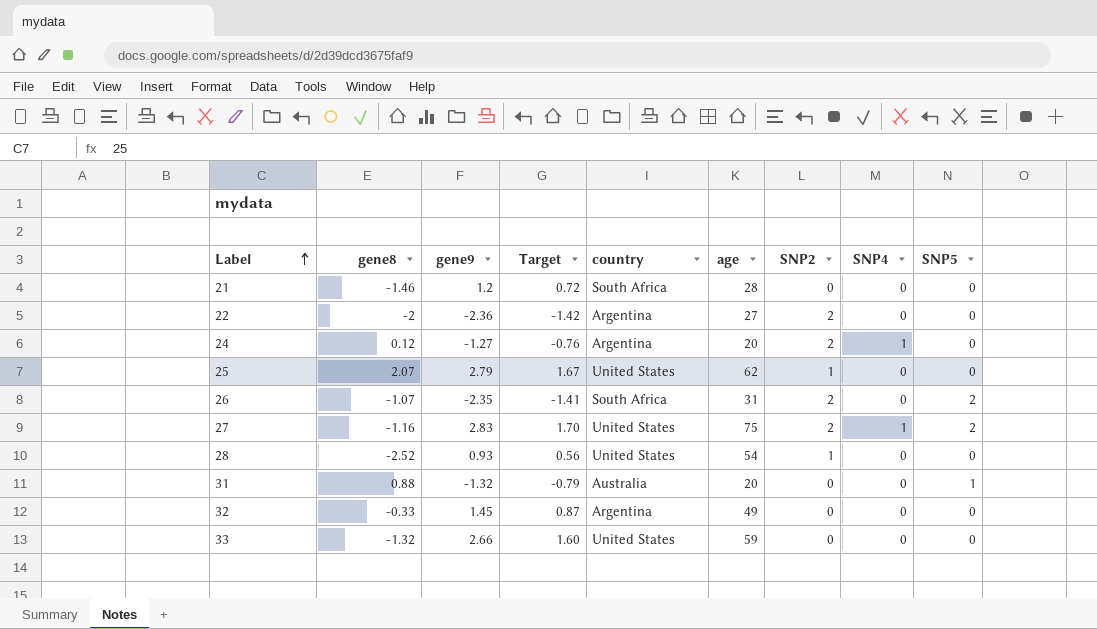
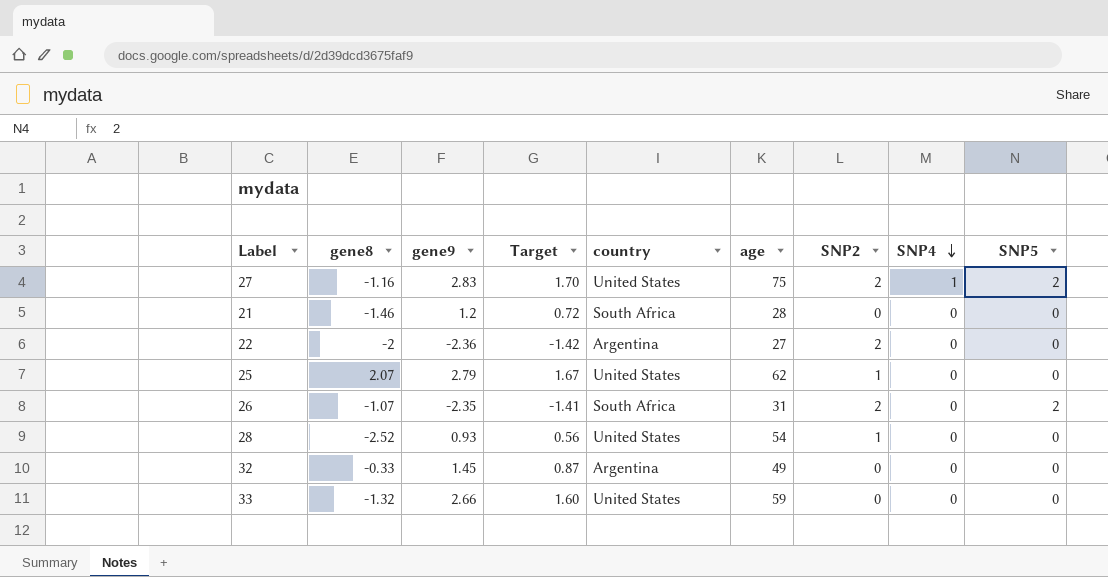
row order: Label ascending -> SNP4 descending
row 24: 0.12 | -1.27 | -0.76 | Argentina | 20 | 2 | 1 | 0 -> none
row 31: 0.88 | -1.32 | -0.79 | Australia | 20 | 0 | 0 | 1 -> none

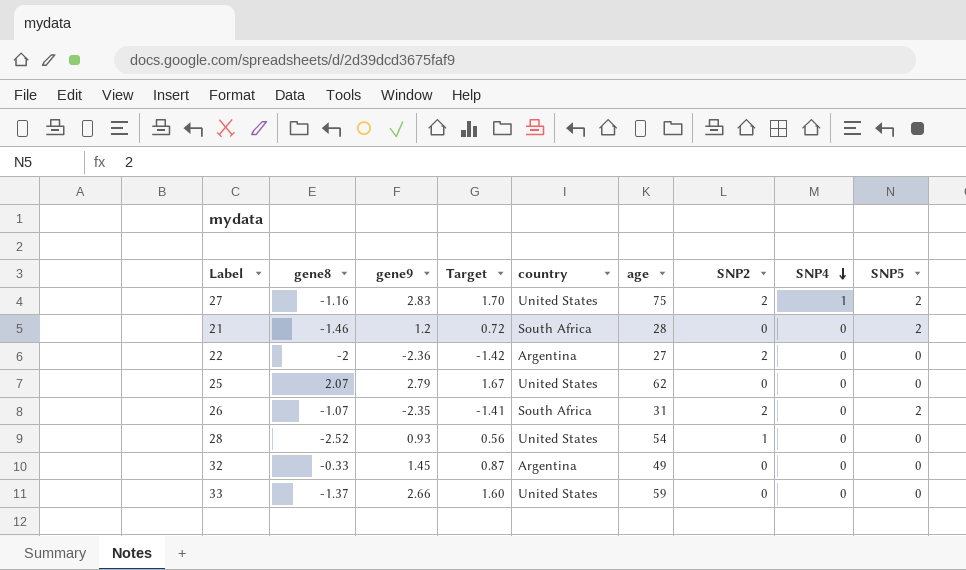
21 | SNP5: 0 -> 2
25 | SNP2: 1 -> 0
33 | gene8: -1.32 -> -1.37

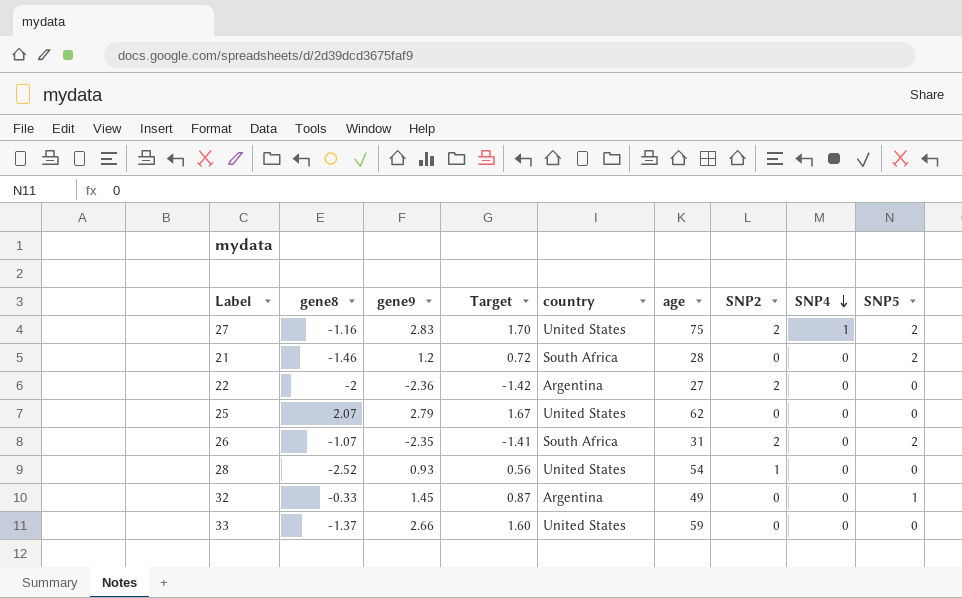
32 | SNP5: 0 -> 1

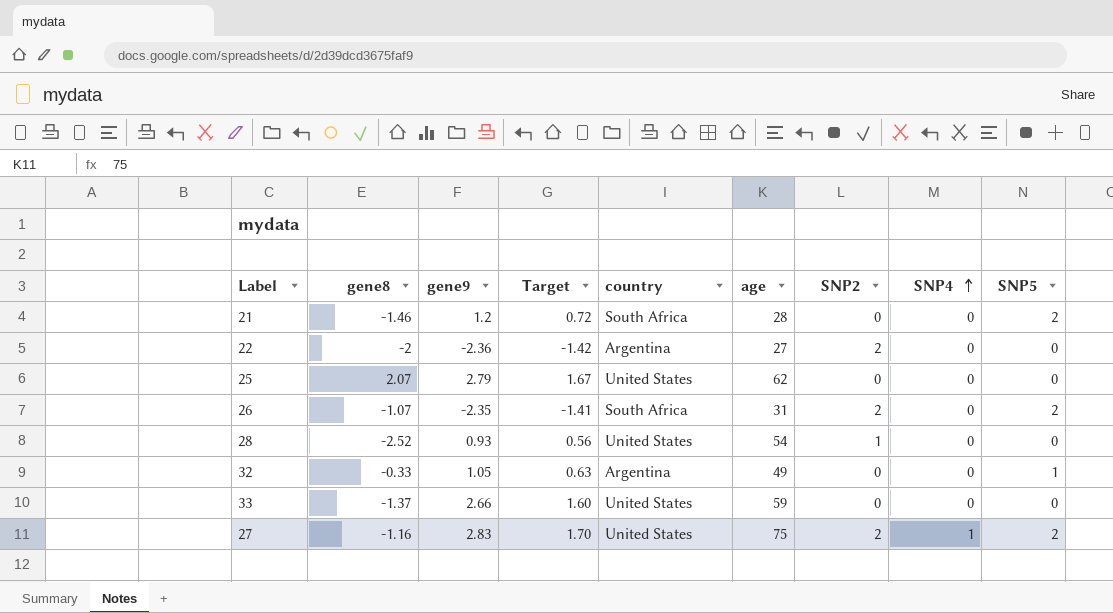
row order: SNP4 descending -> SNP4 ascending
32 | gene9: 1.45 -> 1.05
32 | Target: 0.87 -> 0.63

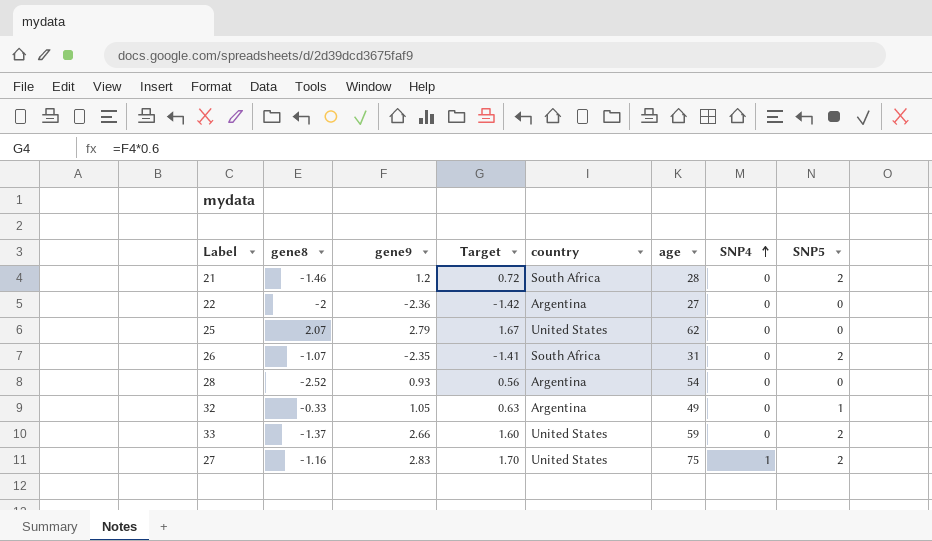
column SNP2 | position: 7 -> none
28 | country: United States -> Argentina
33 | SNP5: 0 -> 2

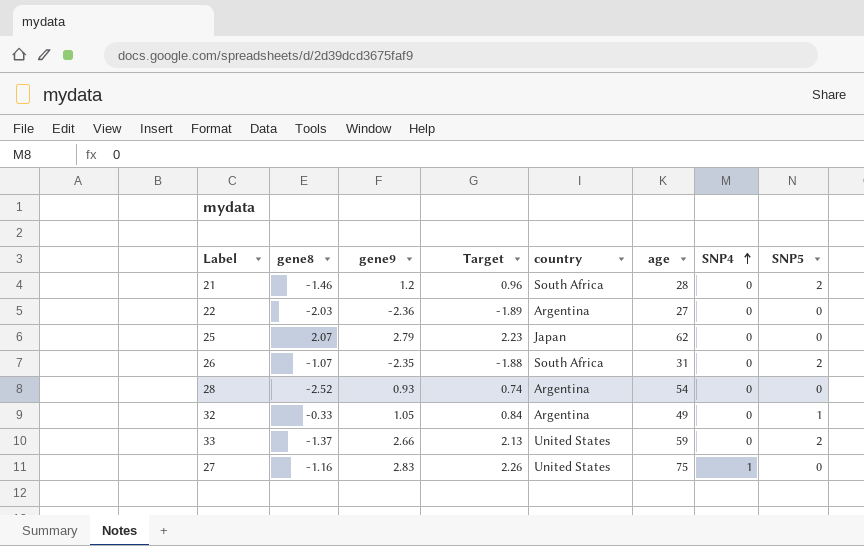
column Target | formula: [gene9] * 0.6 -> [gene9] * 0.8
22 | gene8: -2 -> -2.03
25 | country: United States -> Japan
27 | SNP5: 2 -> 0

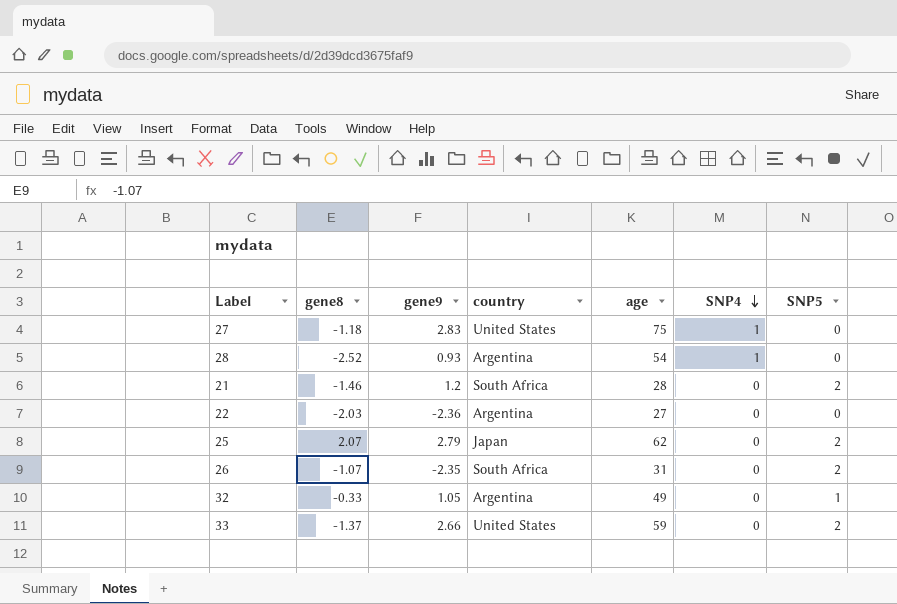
row order: SNP4 ascending -> SNP4 descending
column Target | formula: [gene9] * 0.8 -> none
27 | gene8: -1.16 -> -1.18
28 | SNP4: 0 -> 1
25 | SNP5: 0 -> 2

